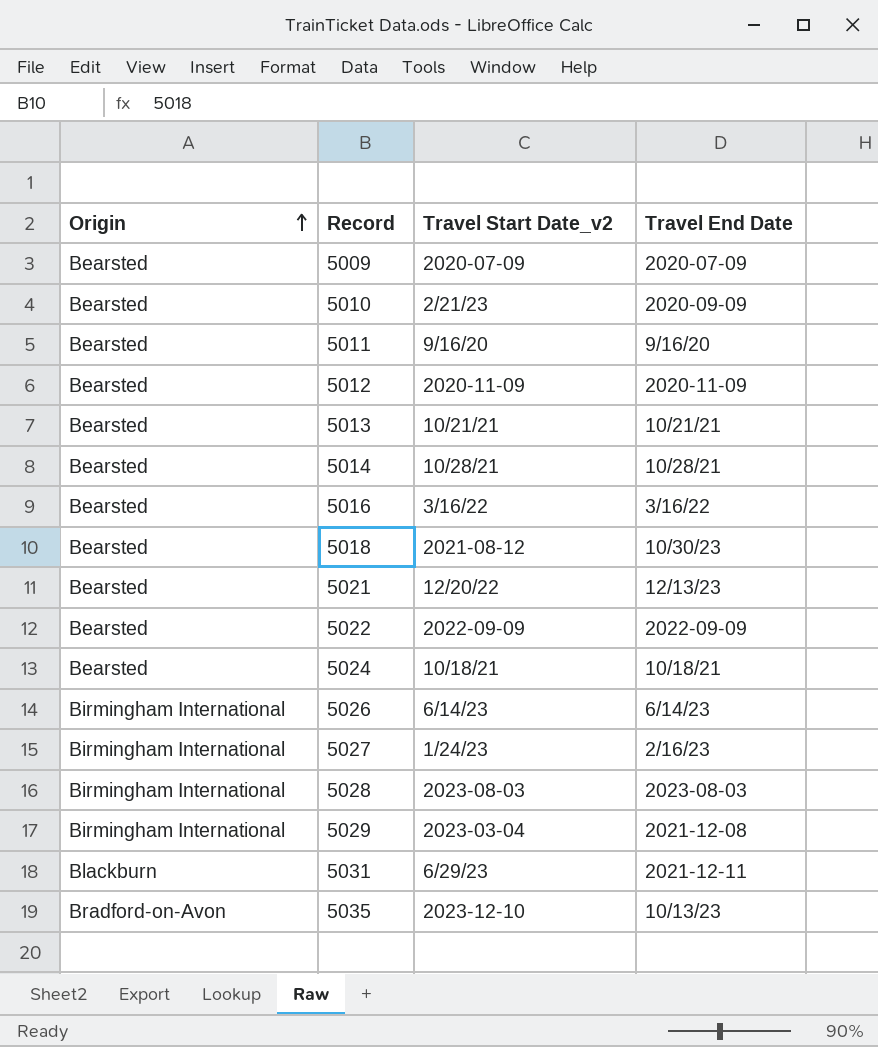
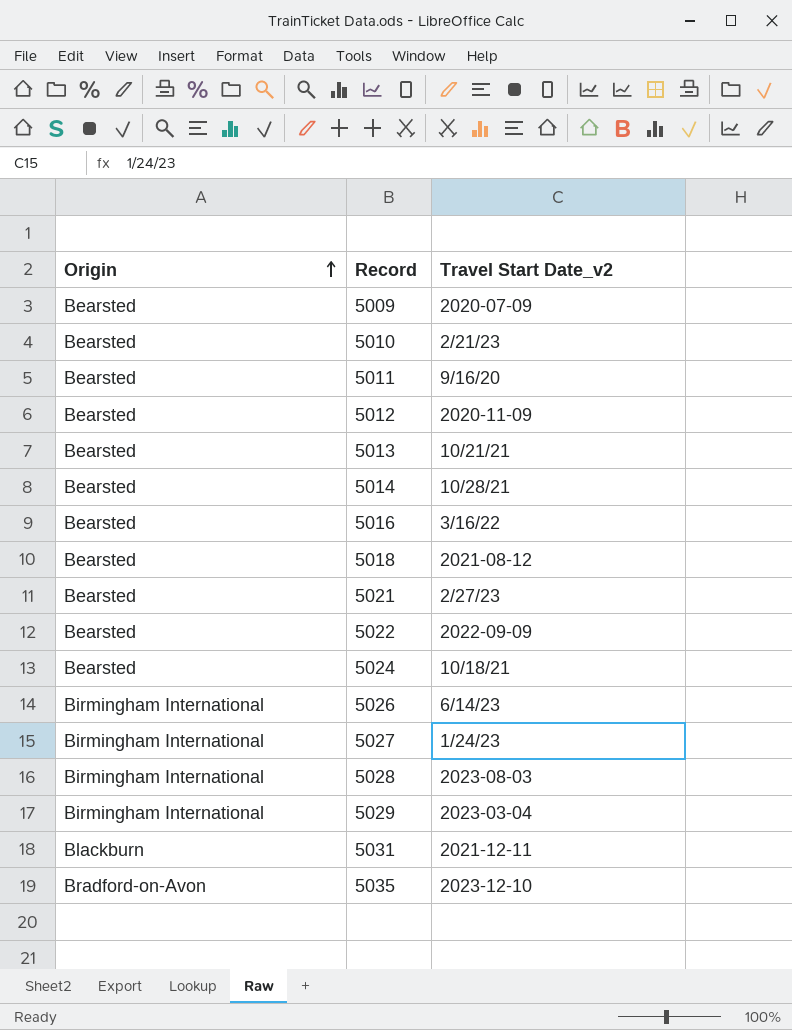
column Travel End Date | position: 4 -> none
5021 | Travel Start Date_v2: 12/20/22 -> 2/27/23
5031 | Travel Start Date_v2: 6/29/23 -> 2021-12-11

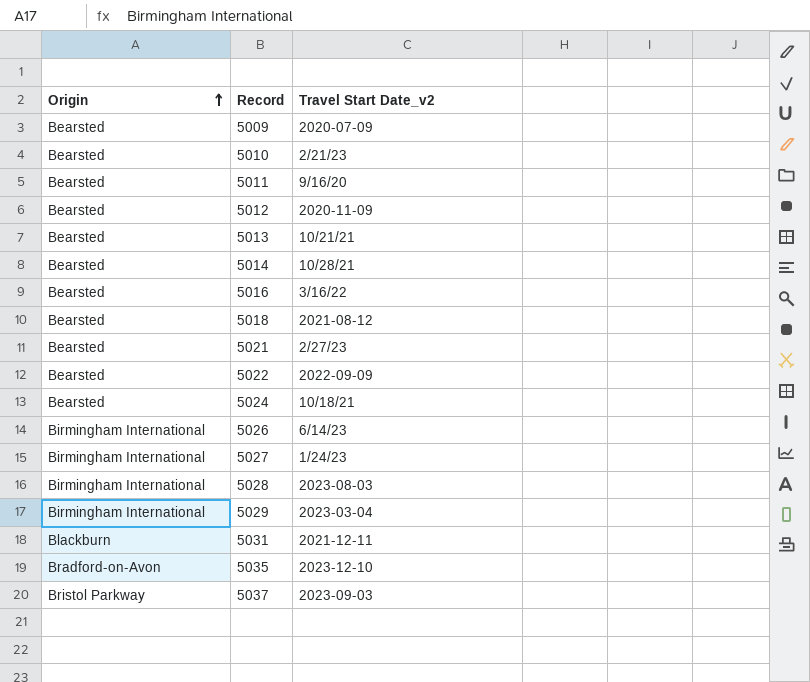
row 5037: none -> Bristol Parkway | 2023-09-03

